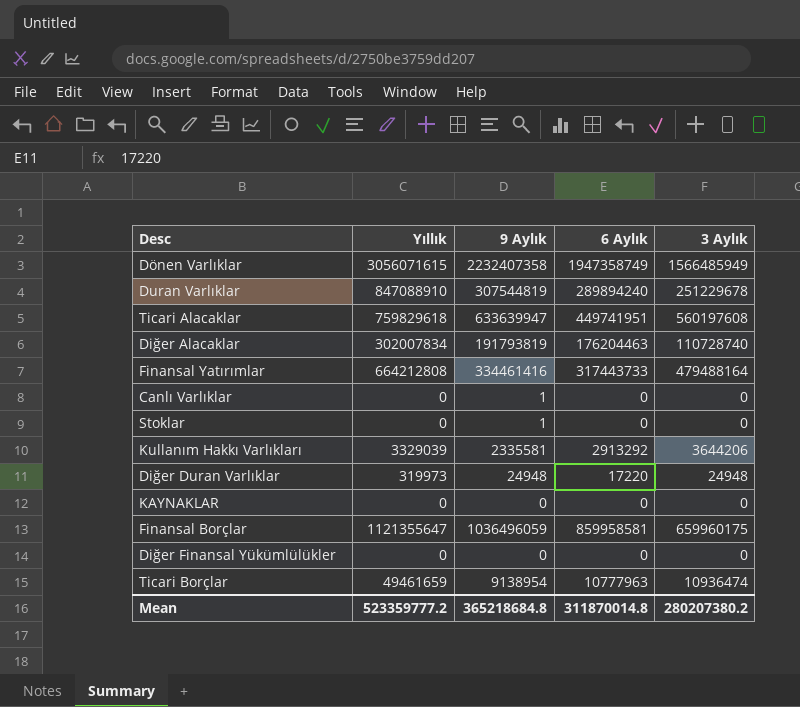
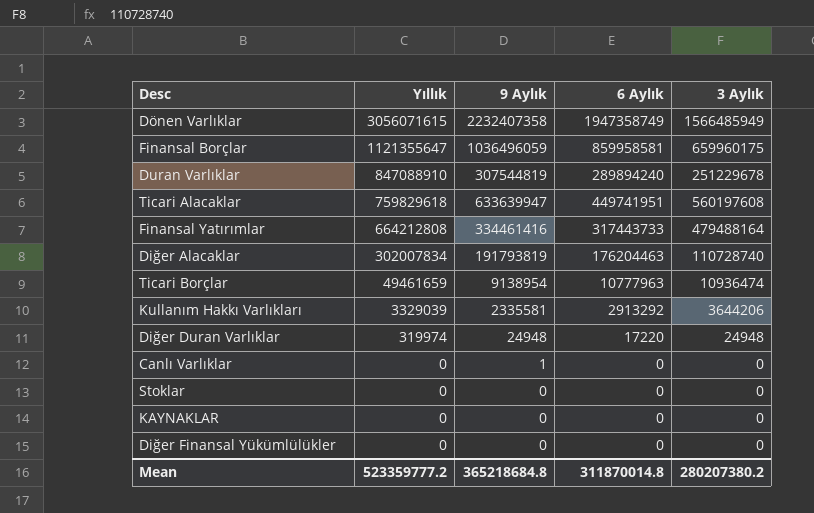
row order: none -> Yıllık descending
Diğer Duran Varlıklar | Yıllık: 319973 -> 319974
Stoklar | 9 Aylık: 1 -> 0

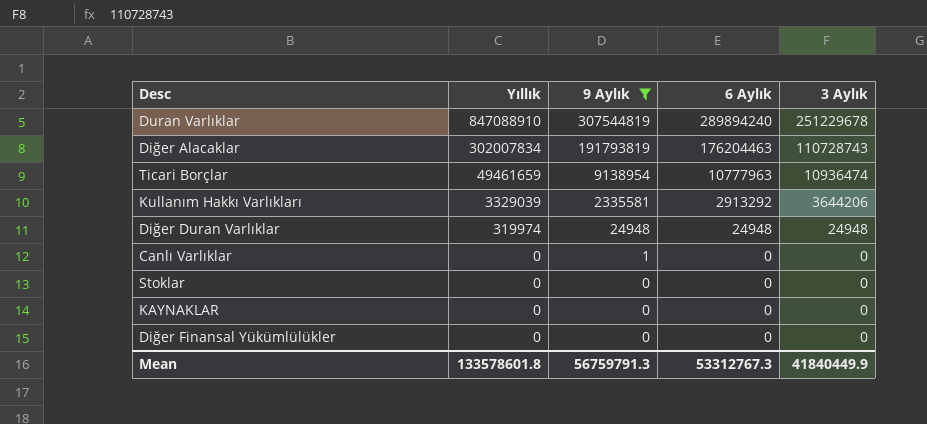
filter: none -> 9 Aylık <= 307544819
Diğer Alacaklar | 3 Aylık: 110728740 -> 110728743
Diğer Duran Varlıklar | 6 Aylık: 17220 -> 24948
Mean | Yıllık: 523359777.2 -> 133578601.8
Mean | 9 Aylık: 365218684.8 -> 56759791.3
Mean | 6 Aylık: 311870014.8 -> 53312767.3
Mean | 3 Aylık: 280207380.2 -> 41840449.9

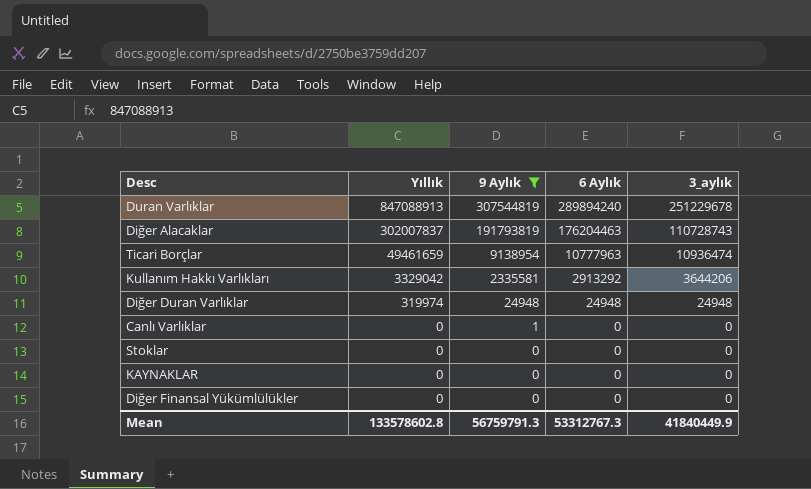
column name: 3 Aylık -> 3_aylık
Duran Varlıklar | Yıllık: 847088910 -> 847088913
Diğer Alacaklar | Yıllık: 302007834 -> 302007837
Kullanım Hakkı Varlıkları | Yıllık: 3329039 -> 3329042
Mean | Yıllık: 133578601.8 -> 133578602.8

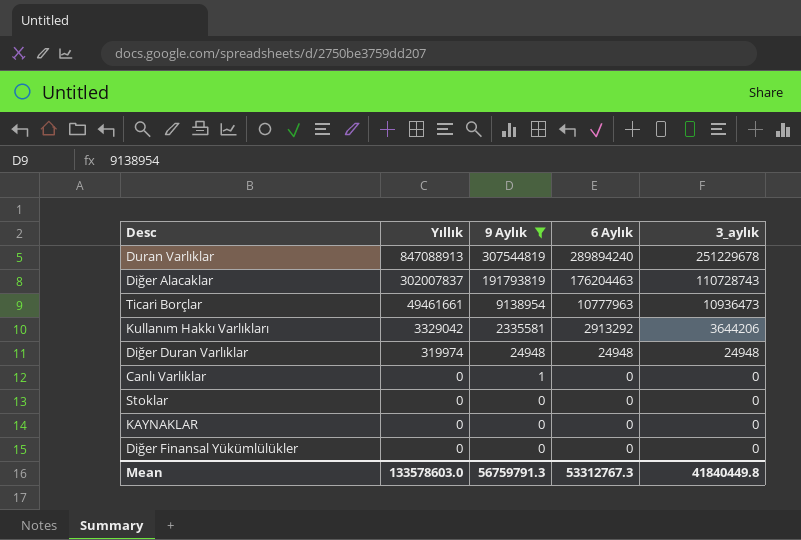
Ticari Borçlar | Yıllık: 49461659 -> 49461661
Ticari Borçlar | 3_aylık: 10936474 -> 10936473
Mean | Yıllık: 133578602.8 -> 133578603.0
Mean | 3_aylık: 41840449.9 -> 41840449.8

